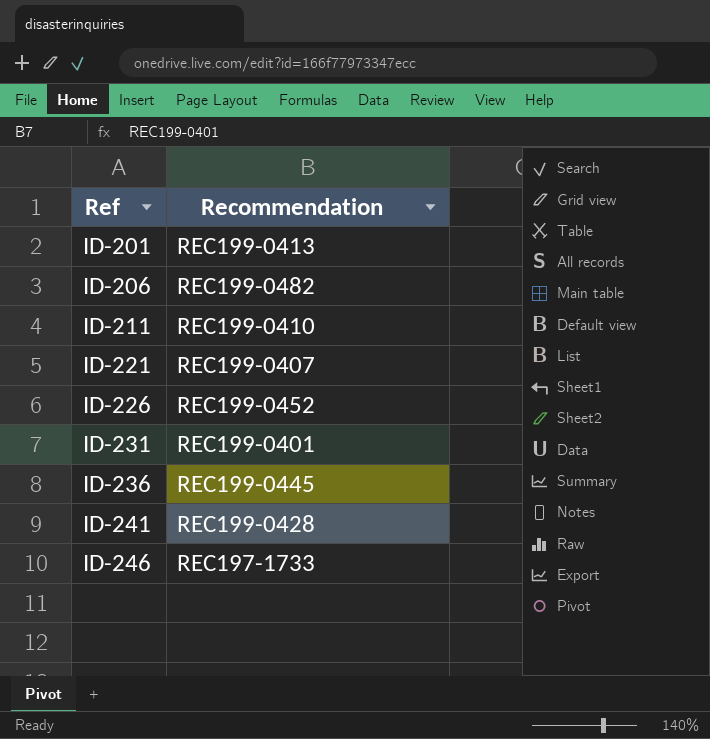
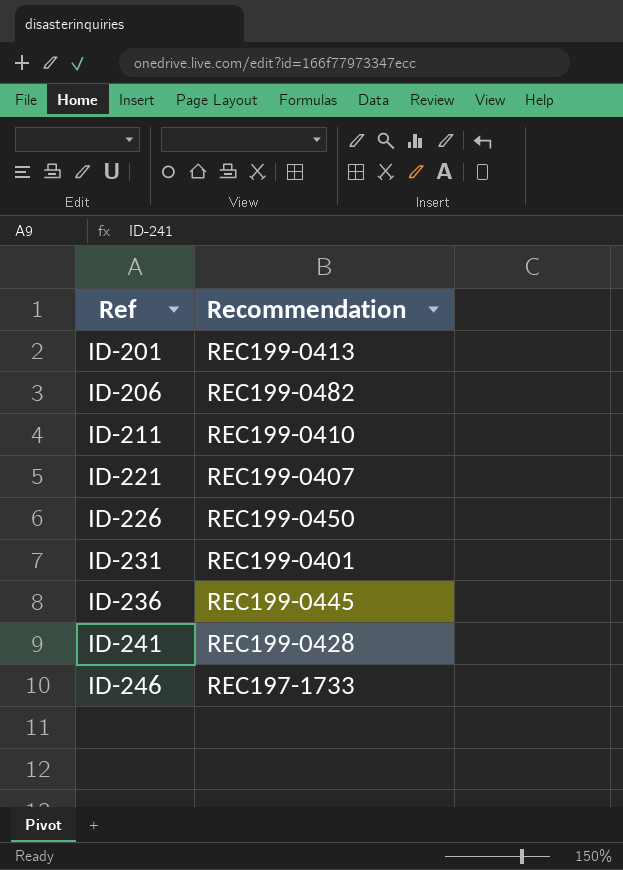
ID-226 | Recommendation: REC199-0452 -> REC199-0450

